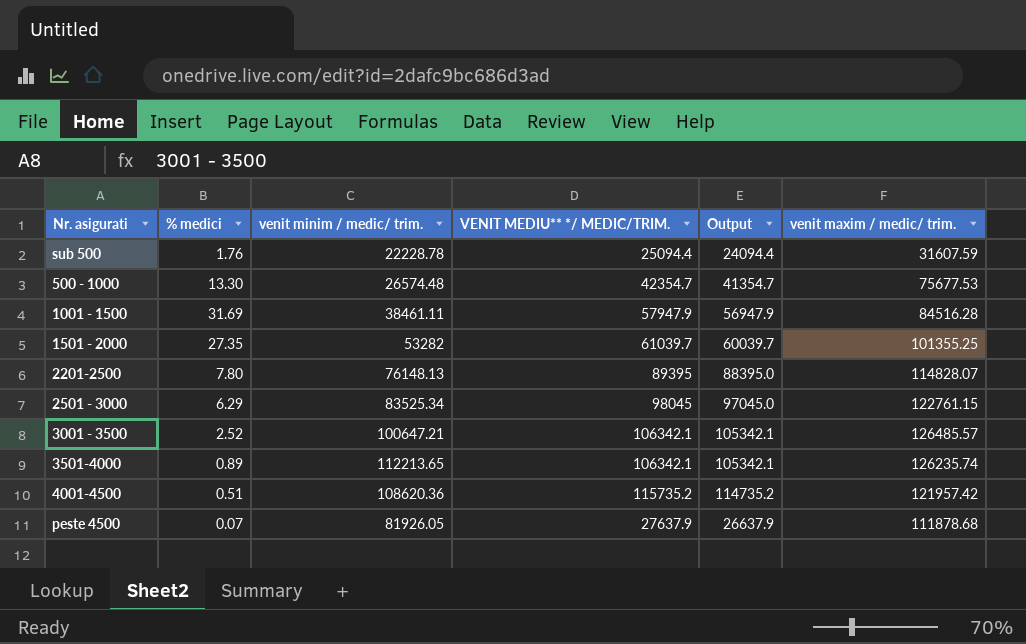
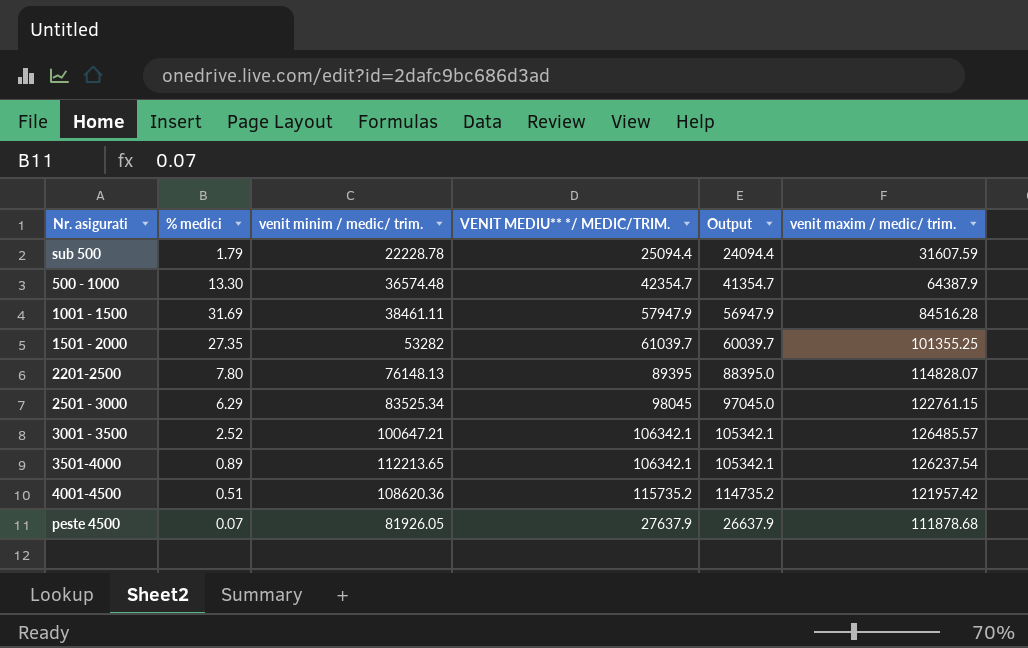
sub 500 | % medici: 1.76 -> 1.79
500 - 1000 | venit minim / medic/ trim.: 26574.48 -> 36574.48
500 - 1000 | venit maxim / medic/ trim.: 75677.53 -> 64387.9
3501-4000 | venit maxim / medic/ trim.: 126235.74 -> 126237.54

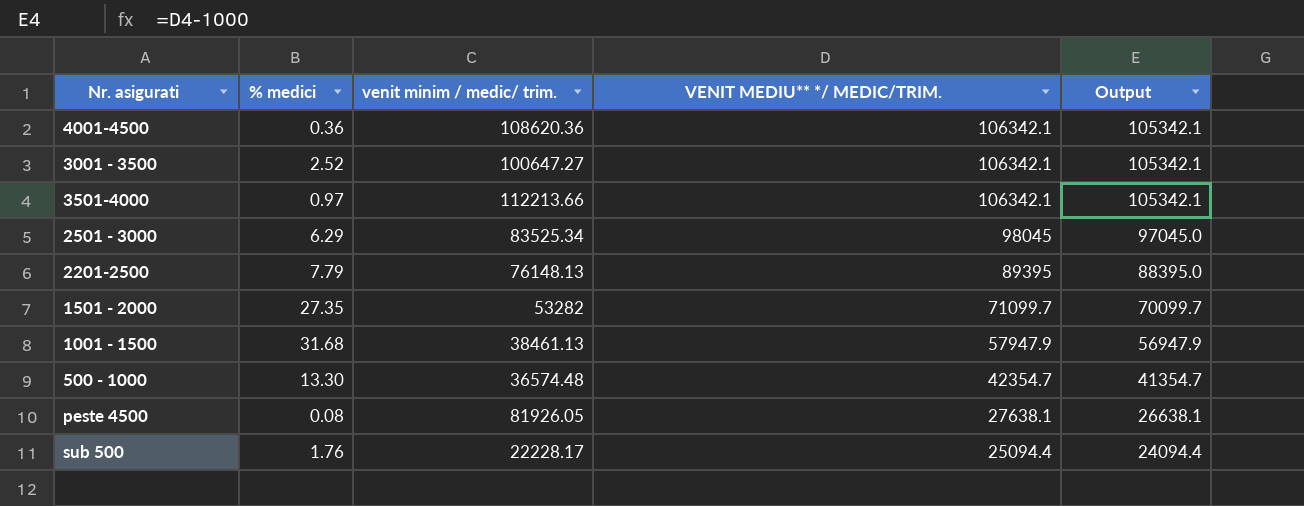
row order: none -> VENIT MEDIU** */ MEDIC/TRIM. descending
column venit maxim / medic/ trim. | position: 6 -> none
4001-4500 | % medici: 0.51 -> 0.36
4001-4500 | VENIT MEDIU** */ MEDIC/TRIM.: 115735.2 -> 106342.1
4001-4500 | Output: 114735.2 -> 105342.1
3001 - 3500 | venit minim / medic/ trim.: 100647.21 -> 100647.27
3501-4000 | % medici: 0.89 -> 0.97
3501-4000 | venit minim / medic/ trim.: 112213.65 -> 112213.66
2201-2500 | % medici: 7.80 -> 7.79
1501 - 2000 | VENIT MEDIU** */ MEDIC/TRIM.: 61039.7 -> 71099.7
1501 - 2000 | Output: 60039.7 -> 70099.7
1001 - 1500 | % medici: 31.69 -> 31.68
1001 - 1500 | venit minim / medic/ trim.: 38461.11 -> 38461.13
peste 4500 | % medici: 0.07 -> 0.08
peste 4500 | VENIT MEDIU** */ MEDIC/TRIM.: 27637.9 -> 27638.1
peste 4500 | Output: 26637.9 -> 26638.1
sub 500 | % medici: 1.79 -> 1.76
sub 500 | venit minim / medic/ trim.: 22228.78 -> 22228.17

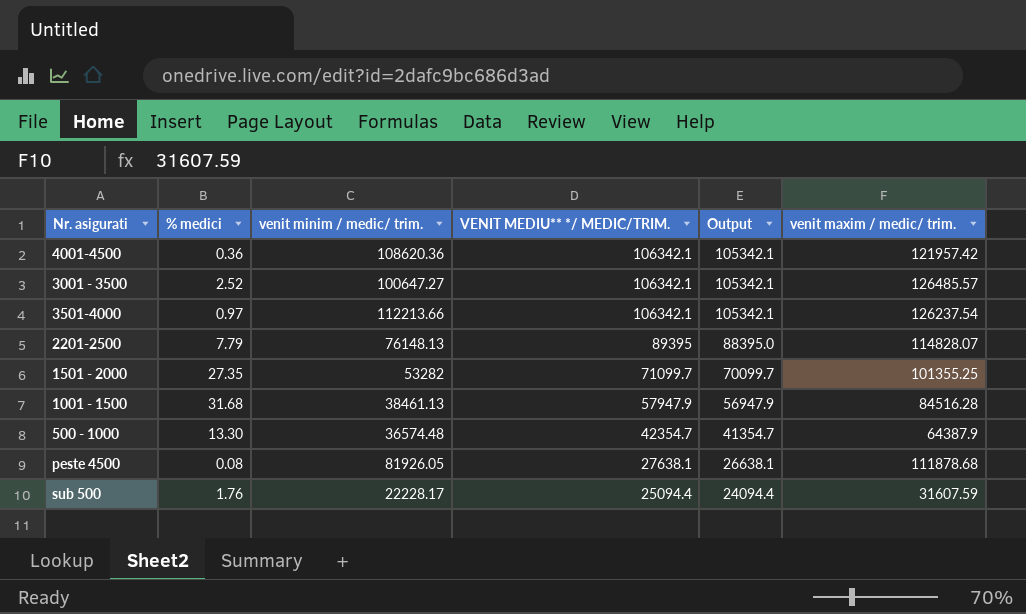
column venit maxim / medic/ trim. | position: none -> 6
row 2501 - 3000: 6.29 | 83525.34 | 98045 | 97045.0 -> none

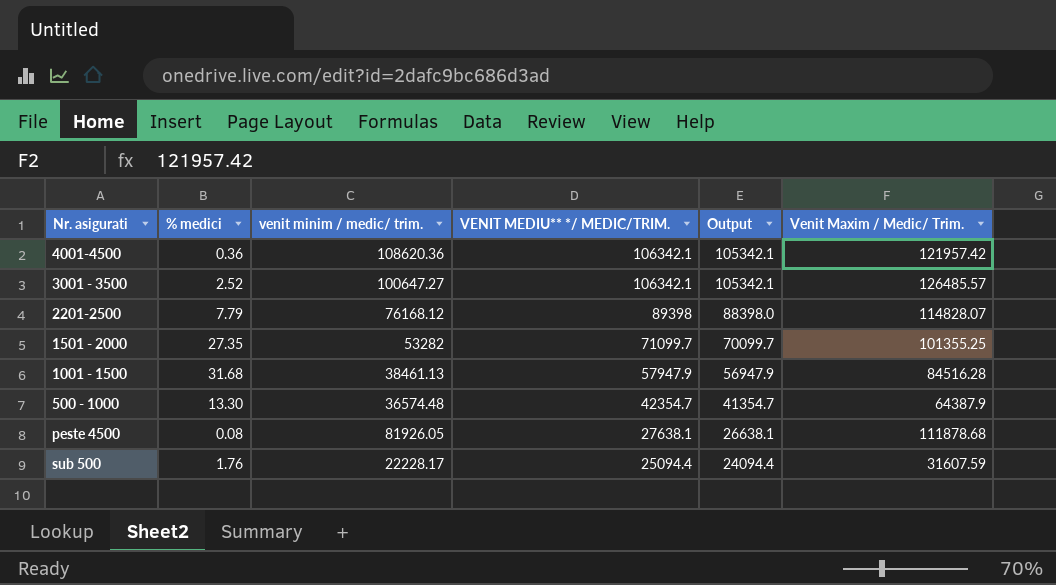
column name: venit maxim / medic/ trim. -> Venit Maxim / Medic/ Trim.
row 3501-4000: 0.97 | 112213.66 | 106342.1 | 105342.1 | 126237.54 -> none
2201-2500 | venit minim / medic/ trim.: 76148.13 -> 76168.12
2201-2500 | VENIT MEDIU** */ MEDIC/TRIM.: 89395 -> 89398
2201-2500 | Output: 88395.0 -> 88398.0

